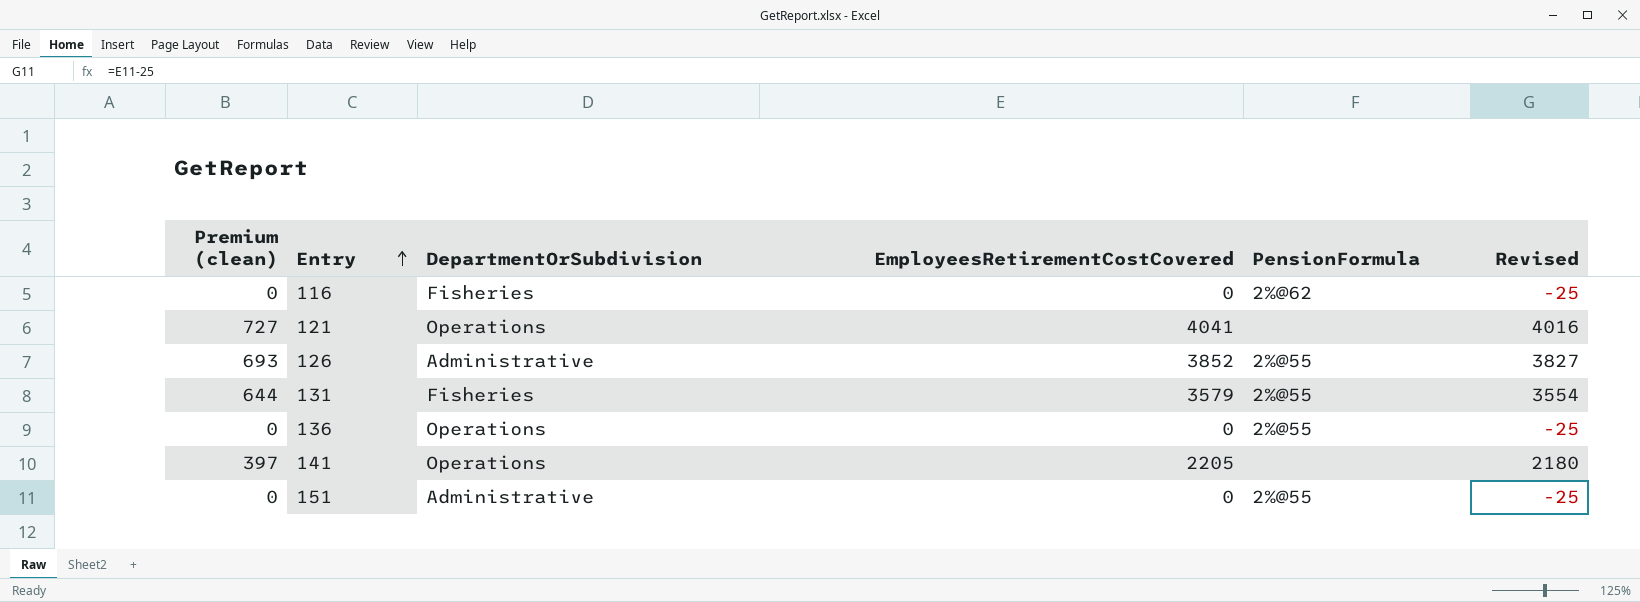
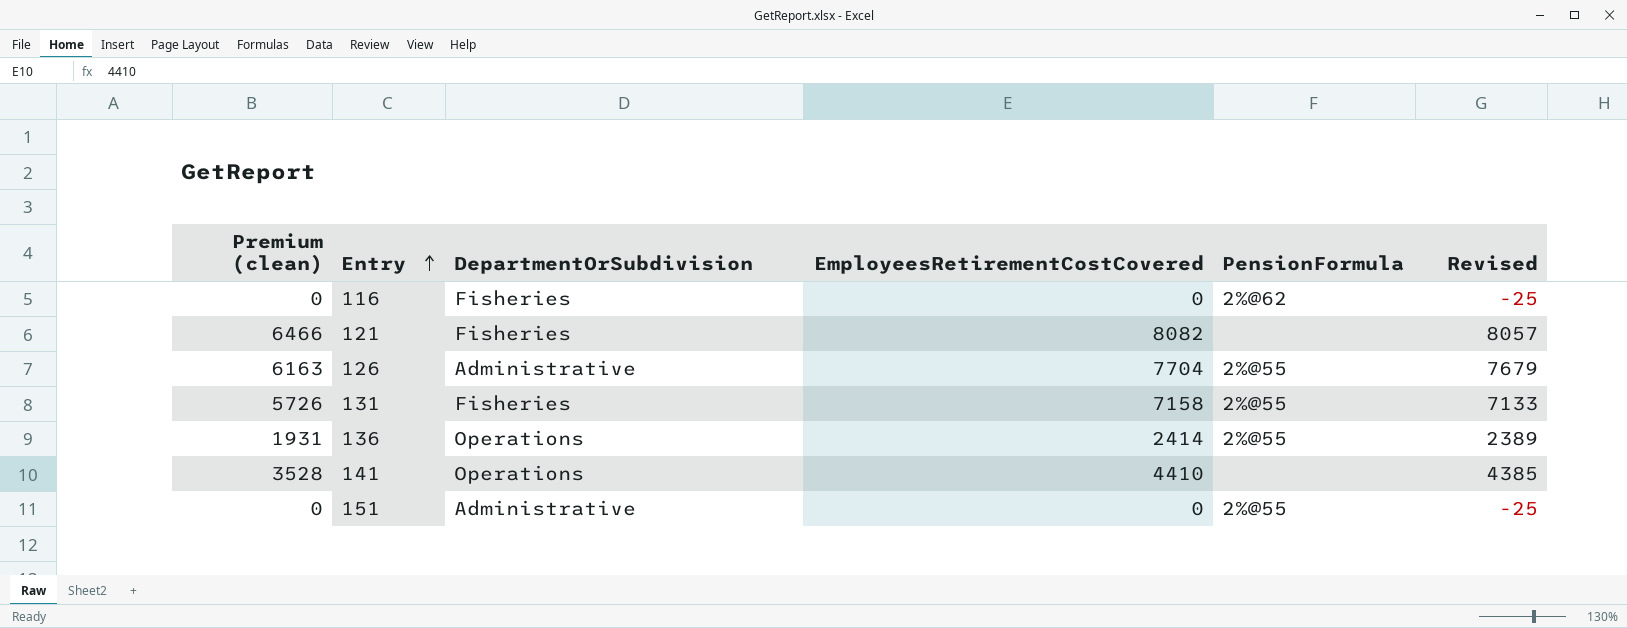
column Premium (clean) | formula: [EmployeesRetirementCostCovered] * 0.18 -> [EmployeesRetirementCostCovered] * 0.8
121 | DepartmentOrSubdivision: Operations -> Fisheries
121 | EmployeesRetirementCostCovered: 4041 -> 8082
121 | Revised: 4016 -> 8057
126 | EmployeesRetirementCostCovered: 3852 -> 7704
126 | Revised: 3827 -> 7679
131 | EmployeesRetirementCostCovered: 3579 -> 7158
131 | Revised: 3554 -> 7133
136 | EmployeesRetirementCostCovered: 0 -> 2414
136 | Revised: -25 -> 2389
141 | EmployeesRetirementCostCovered: 2205 -> 4410
141 | Revised: 2180 -> 4385

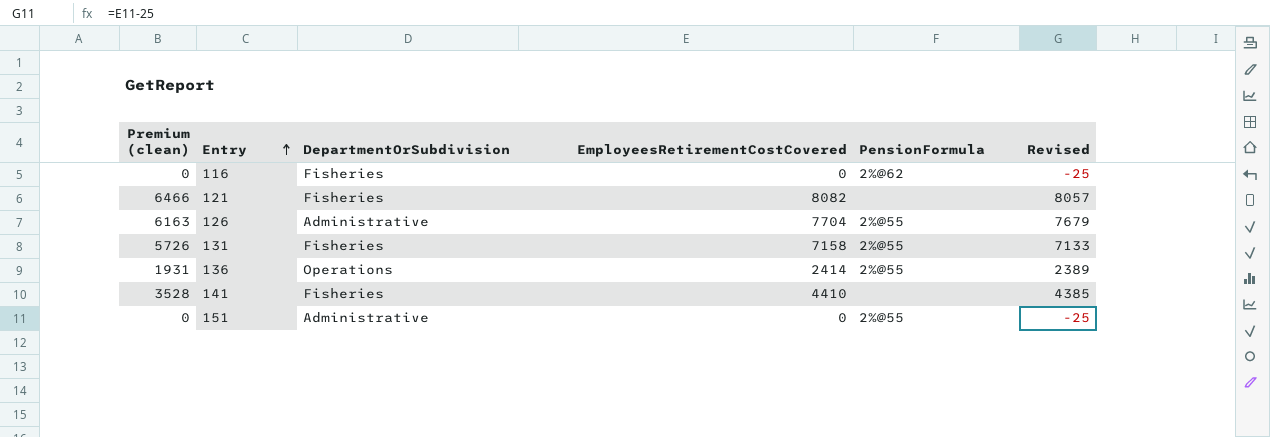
141 | DepartmentOrSubdivision: Operations -> Fisheries

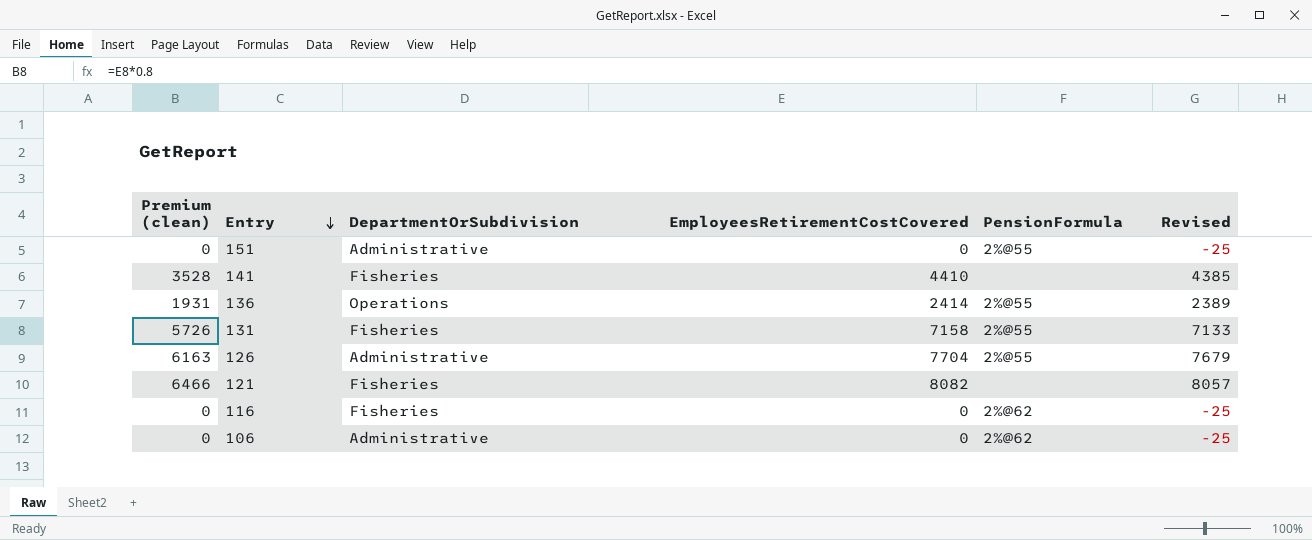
row order: Entry ascending -> Entry descending
row 106: none -> 0 | Administrative | 0 | 2%@62 | -25

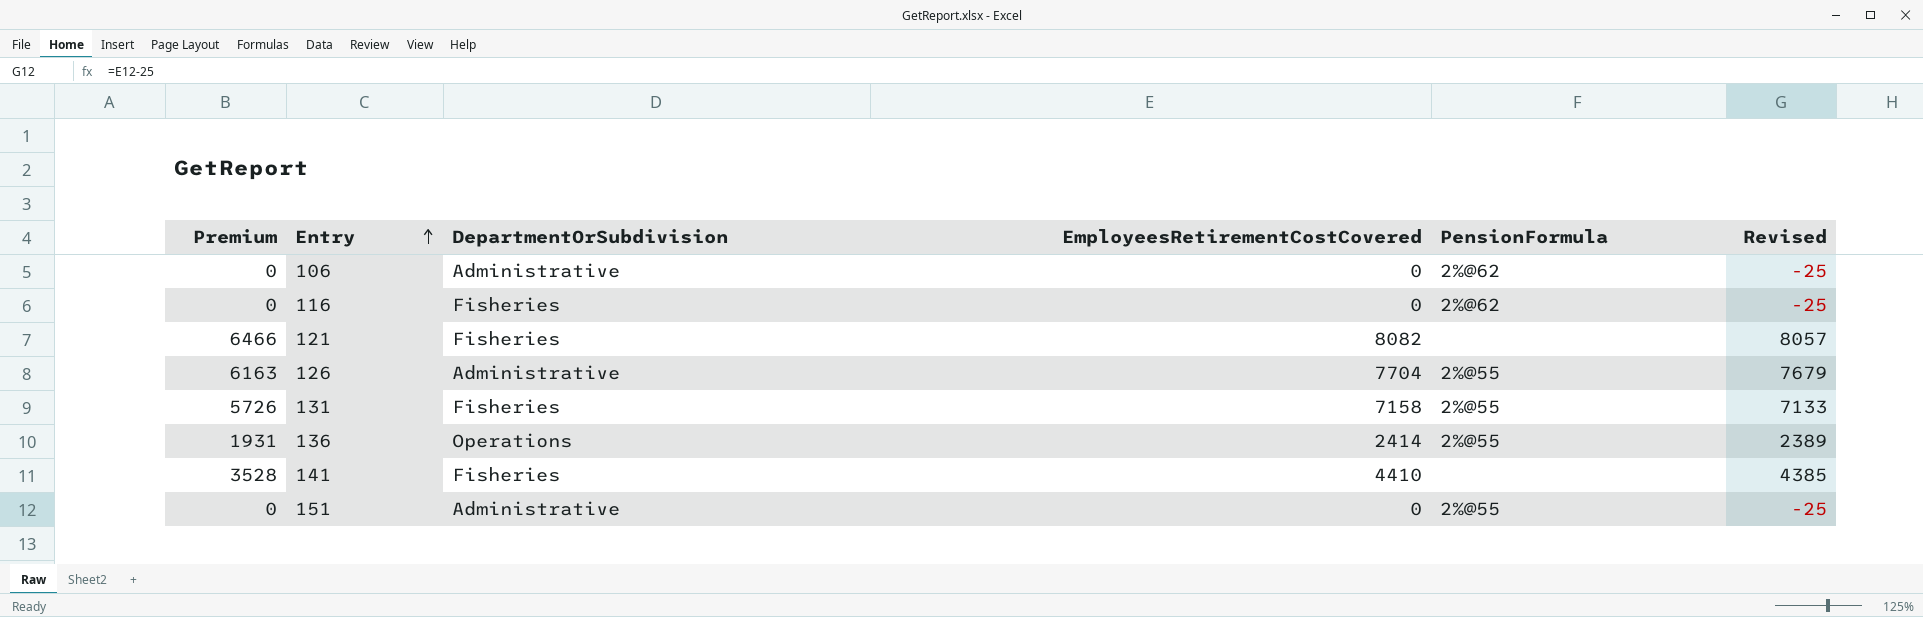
row order: Entry descending -> Entry ascending
column name: Premium (clean) -> Premium

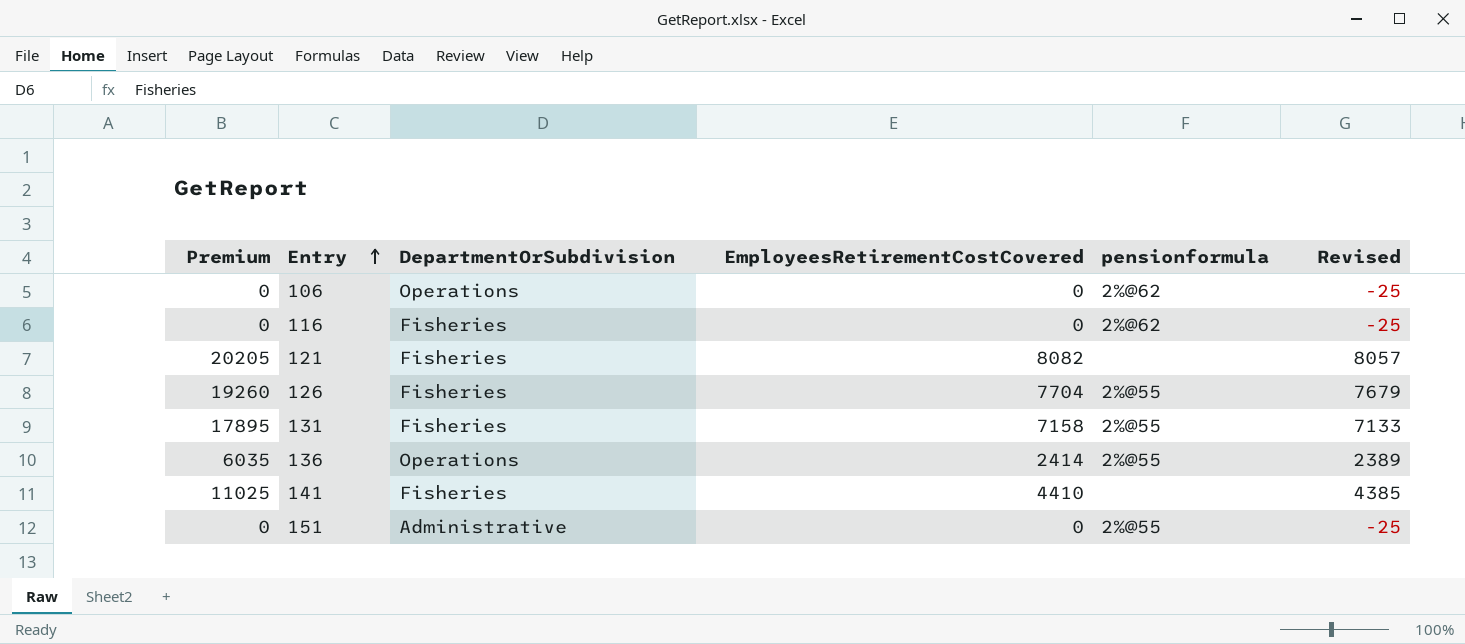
column Premium | formula: [EmployeesRetirementCostCovered] * 0.8 -> [EmployeesRetirementCostCovered] * 2.5
column name: PensionFormula -> pensionformula
106 | DepartmentOrSubdivision: Administrative -> Operations
126 | DepartmentOrSubdivision: Administrative -> Fisheries

